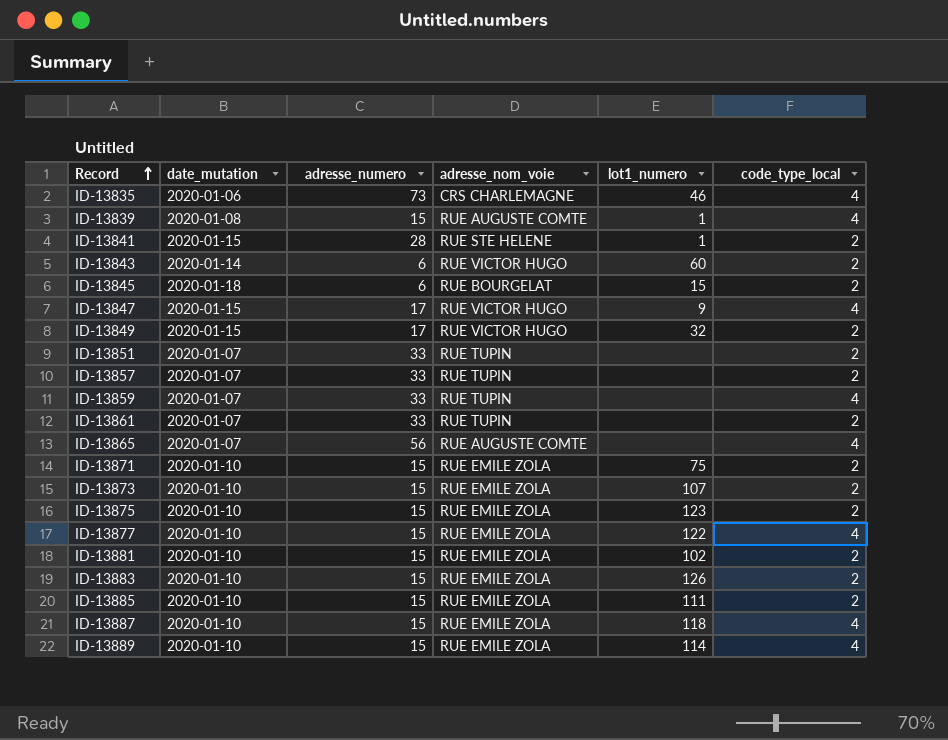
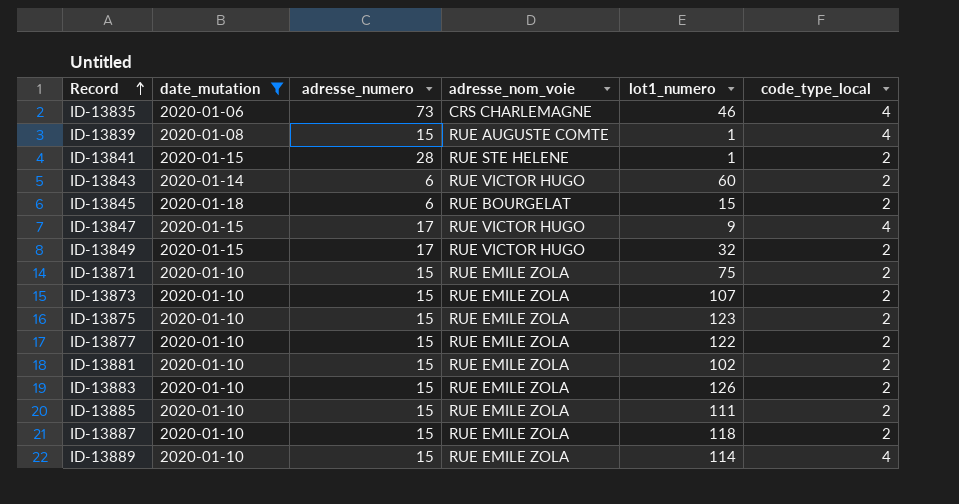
filter: none -> date_mutation != 2020-01-07
ID-13877 | code_type_local: 4 -> 2
ID-13887 | code_type_local: 4 -> 2

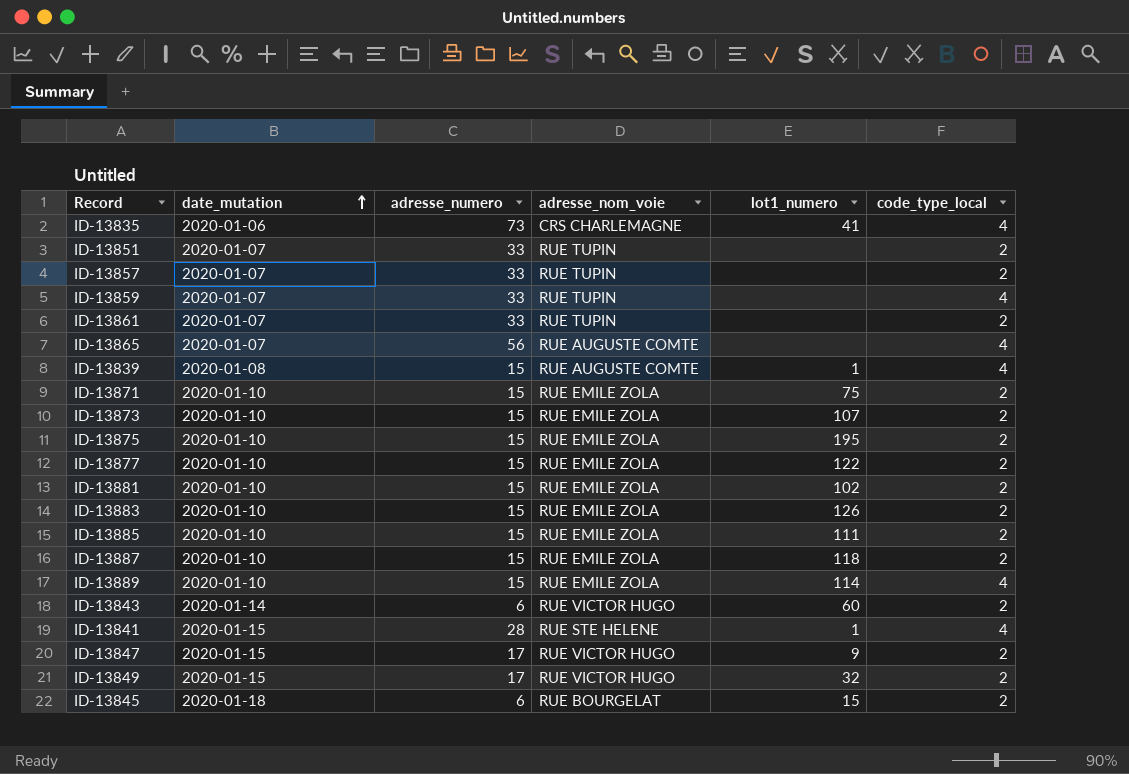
filter: date_mutation != 2020-01-07 -> none
row order: Record ascending -> date_mutation ascending
ID-13835 | lot1_numero: 46 -> 41
ID-13875 | lot1_numero: 123 -> 195
ID-13841 | code_type_local: 2 -> 4
ID-13847 | code_type_local: 4 -> 2

